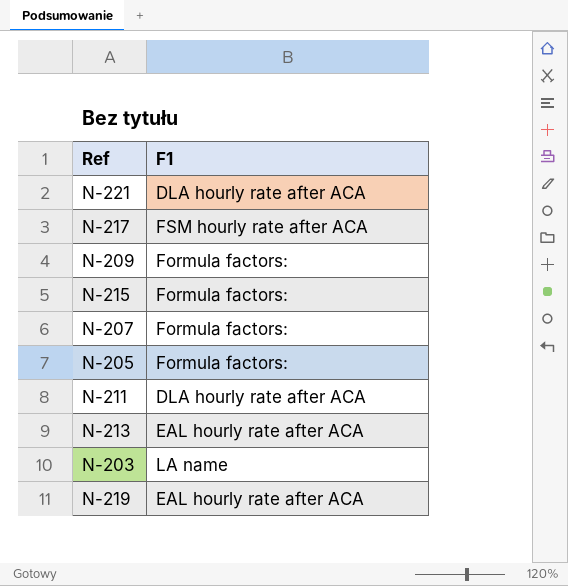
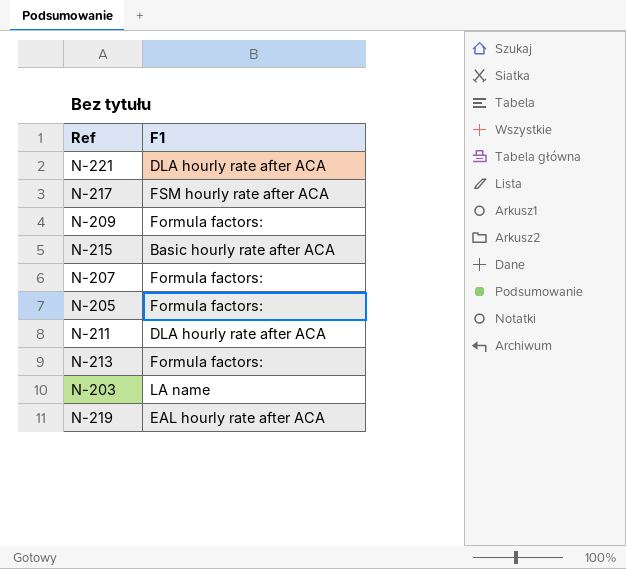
N-215 | F1: Formula factors: -> Basic hourly rate after ACA
N-213 | F1: EAL hourly rate after ACA -> Formula factors:

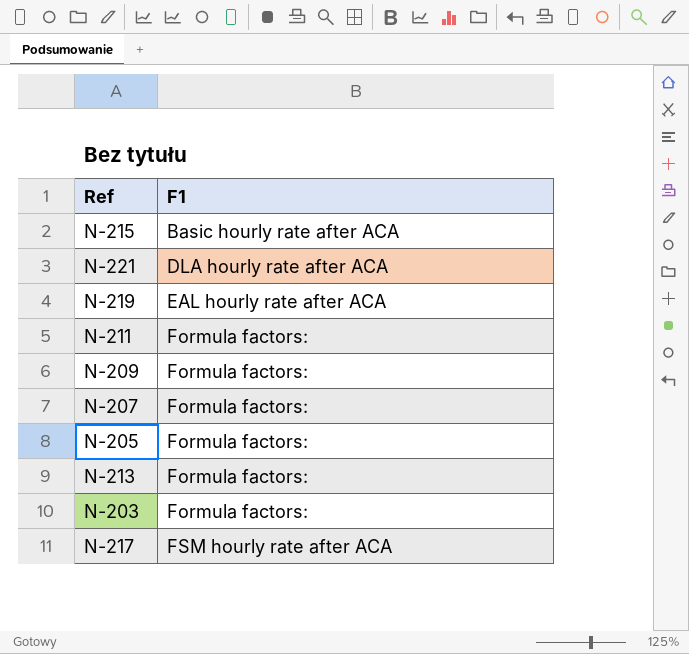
row order: none -> F1 ascending
N-211 | F1: DLA hourly rate after ACA -> Formula factors:
N-203 | F1: LA name -> Formula factors:

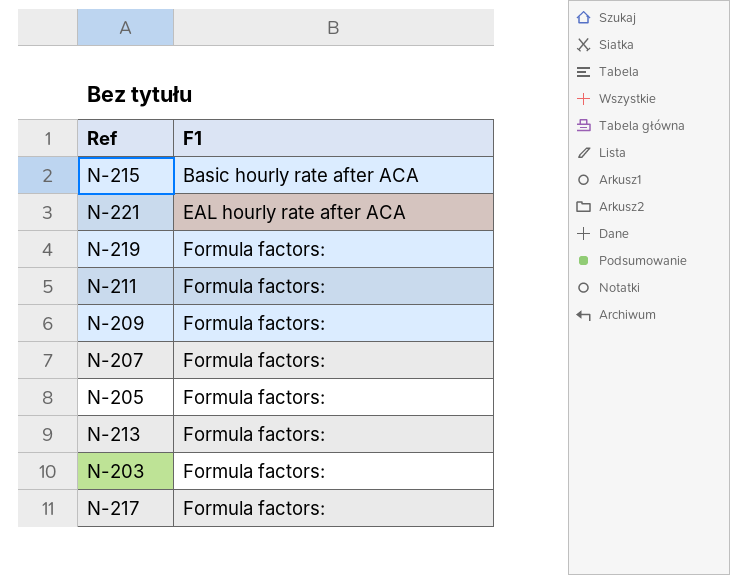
N-221 | F1: DLA hourly rate after ACA -> EAL hourly rate after ACA
N-219 | F1: EAL hourly rate after ACA -> Formula factors:
N-217 | F1: FSM hourly rate after ACA -> Formula factors:

